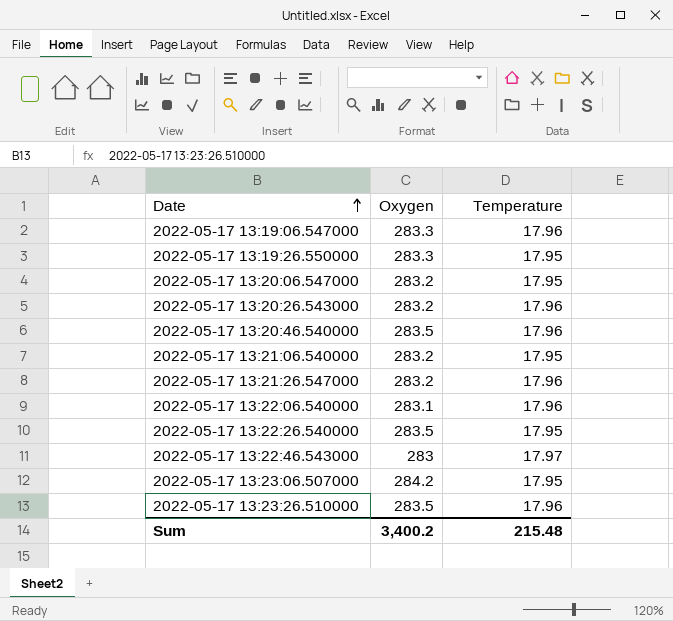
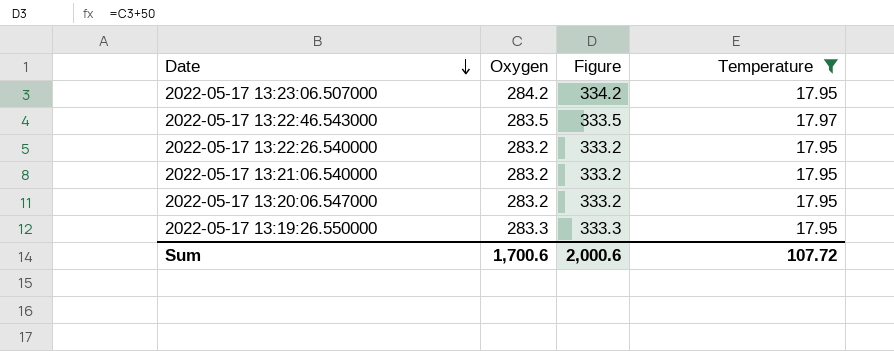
filter: none -> Temperature != 17.96
row order: Date ascending -> Date descending
column Figure | formula: none -> [Oxygen] + 50
2022-05-17 13:22:46.543000 | Oxygen: 283 -> 283.5
2022-05-17 13:22:26.540000 | Oxygen: 283.5 -> 283.2
Sum | Oxygen: 3,400.2 -> 1,700.6
Sum | Temperature: 215.48 -> 107.72

